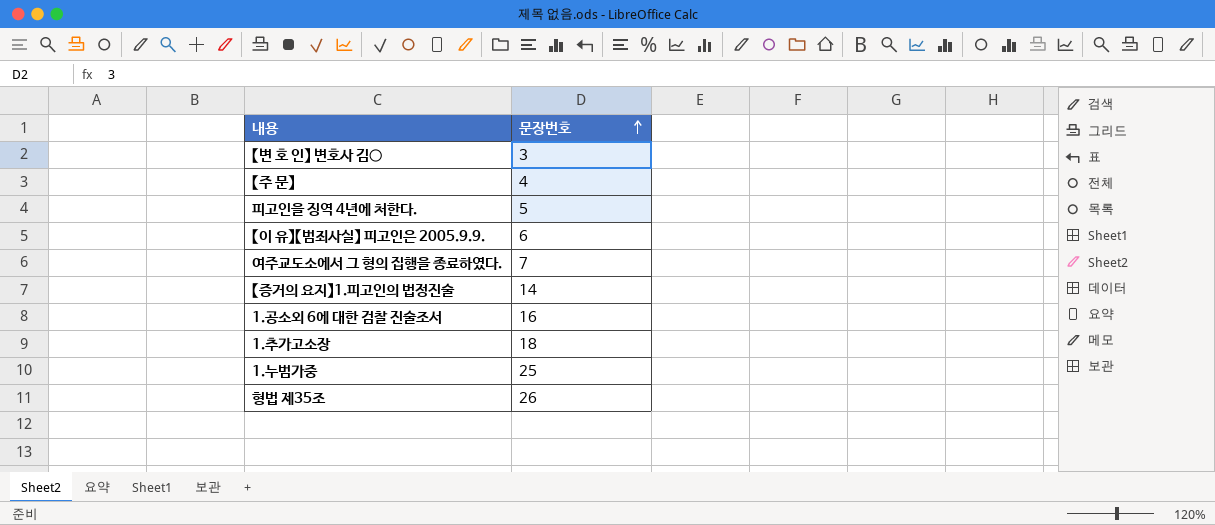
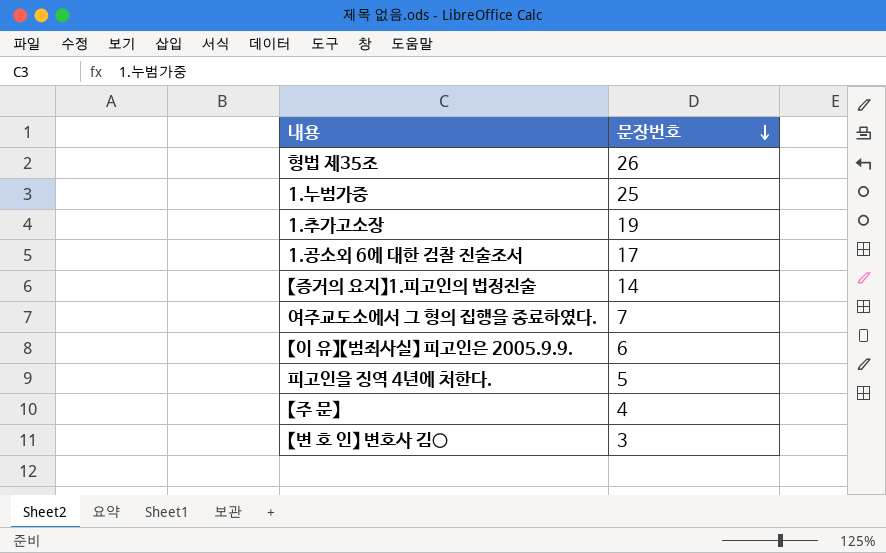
row order: 문장번호 ascending -> 문장번호 descending
1.추가고소장 | 문장번호: 18 -> 19
1.공소외 6에 대한 검찰 진술조서 | 문장번호: 16 -> 17

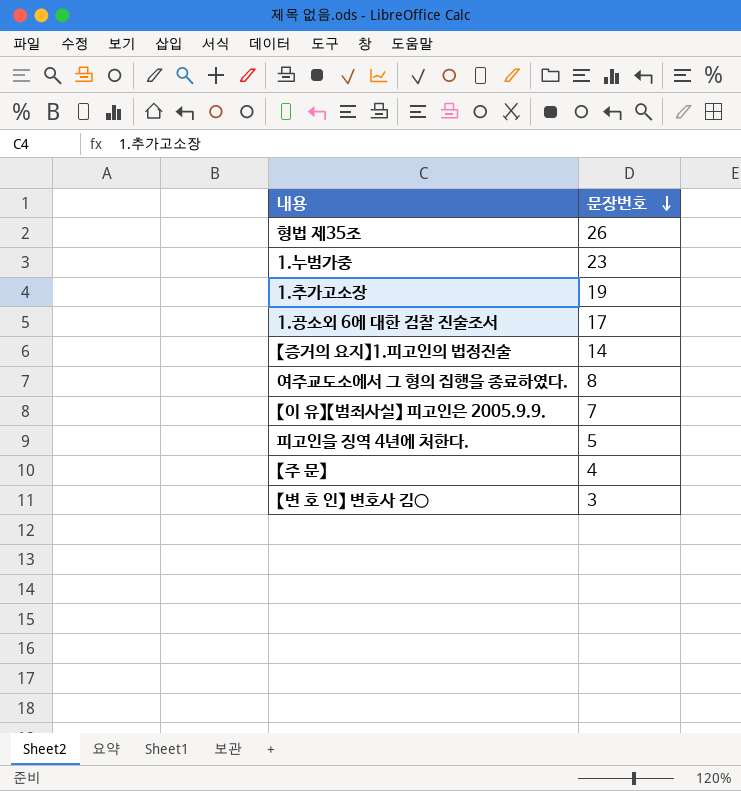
1.누범가중 | 문장번호: 25 -> 23
여주교도소에서 그 형의 집행을 종료하였다. | 문장번호: 7 -> 8
【이 유】【범죄사실】 피고인은 2005.9.9. | 문장번호: 6 -> 7

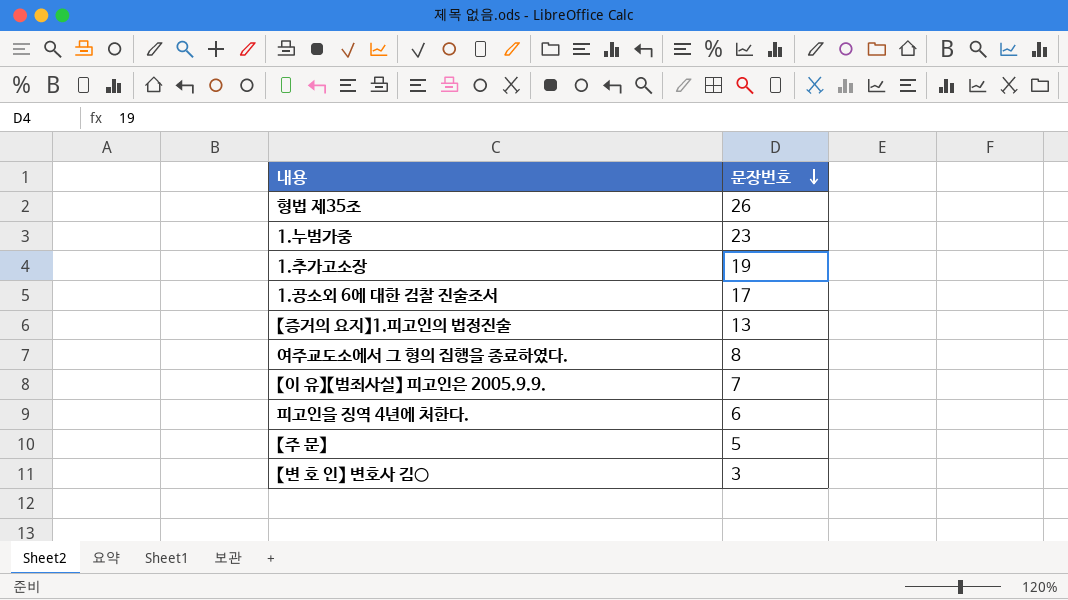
【증거의 요지】1.피고인의 법정진술 | 문장번호: 14 -> 13
피고인을 징역 4년에 처한다. | 문장번호: 5 -> 6
【주 문】 | 문장번호: 4 -> 5

